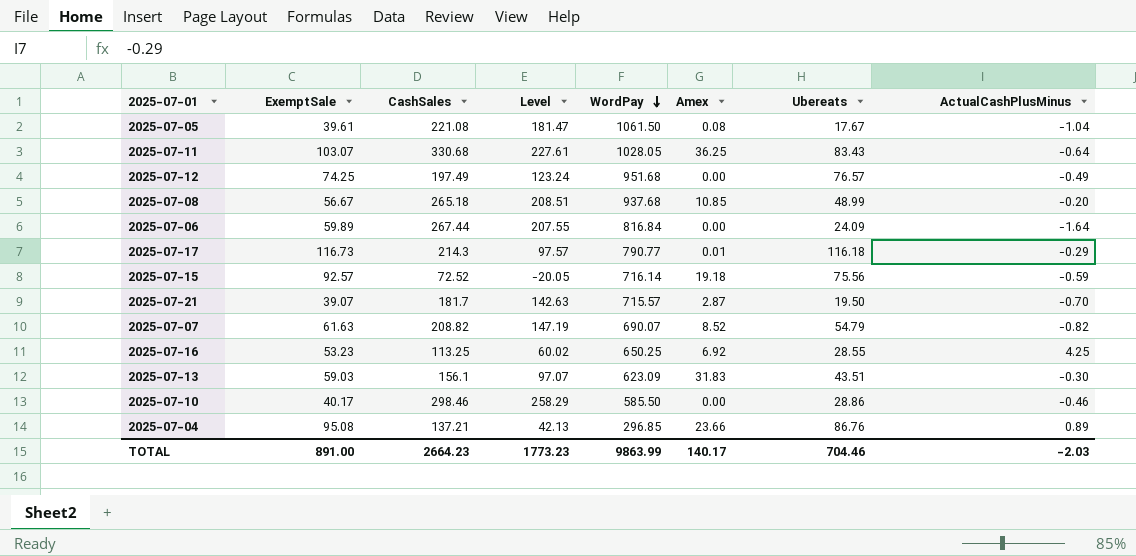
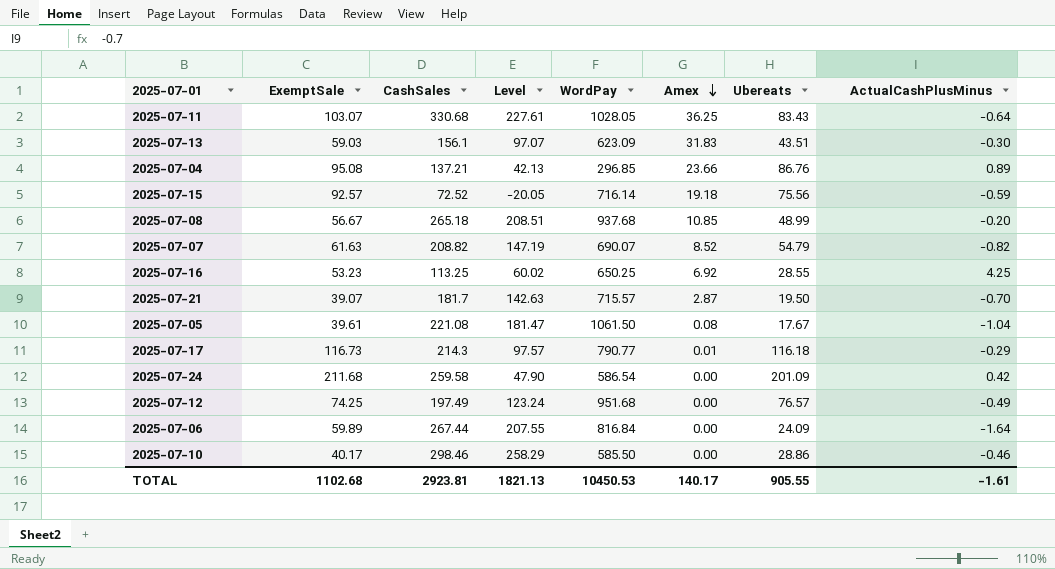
row order: WordPay descending -> Amex descending
row 2025-07-24: none -> 211.68 | 259.58 | 47.90 | 586.54 | 0.00 | 201.09 | 0.42
TOTAL | ExemptSale: 891.00 -> 1102.68
TOTAL | CashSales: 2664.23 -> 2923.81
TOTAL | Level: 1773.23 -> 1821.13
TOTAL | WordPay: 9863.99 -> 10450.53
TOTAL | Ubereats: 704.46 -> 905.55
TOTAL | ActualCashPlusMinus: -2.03 -> -1.61

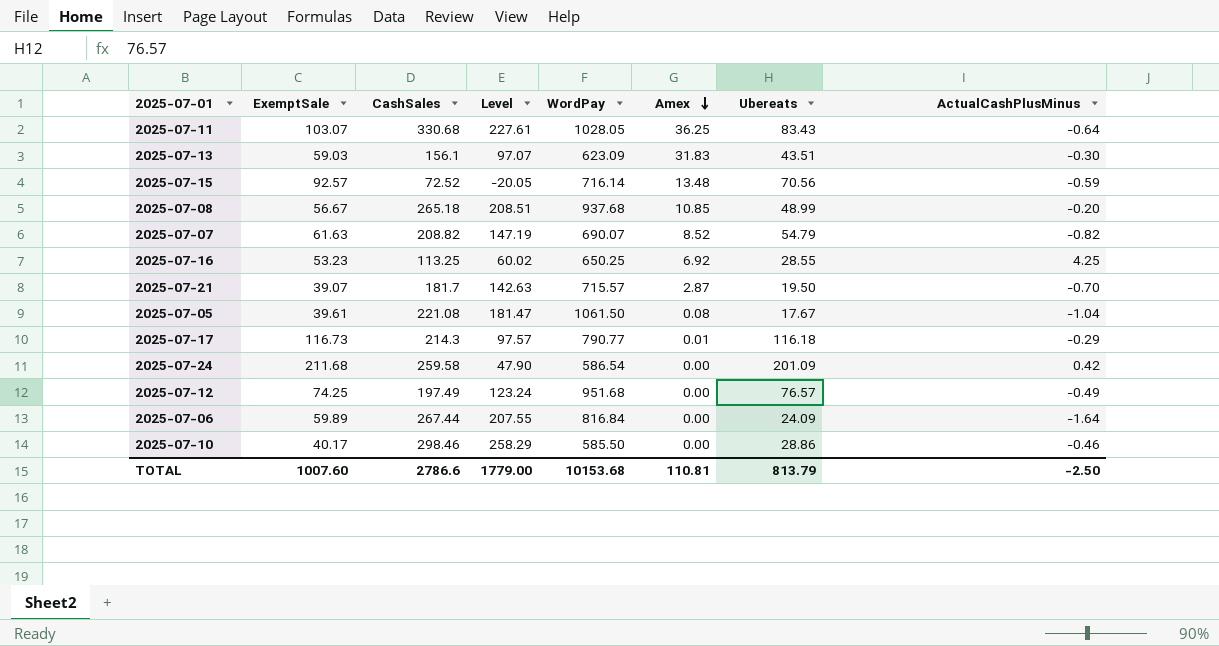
row 2025-07-04: 95.08 | 137.21 | 42.13 | 296.85 | 23.66 | 86.76 | 0.89 -> none
2025-07-15 | Amex: 19.18 -> 13.48
2025-07-15 | Ubereats: 75.56 -> 70.56
TOTAL | ExemptSale: 1102.68 -> 1007.60
TOTAL | CashSales: 2923.81 -> 2786.6
TOTAL | Level: 1821.13 -> 1779.00
TOTAL | WordPay: 10450.53 -> 10153.68
TOTAL | Amex: 140.17 -> 110.81
TOTAL | Ubereats: 905.55 -> 813.79
TOTAL | ActualCashPlusMinus: -1.61 -> -2.50

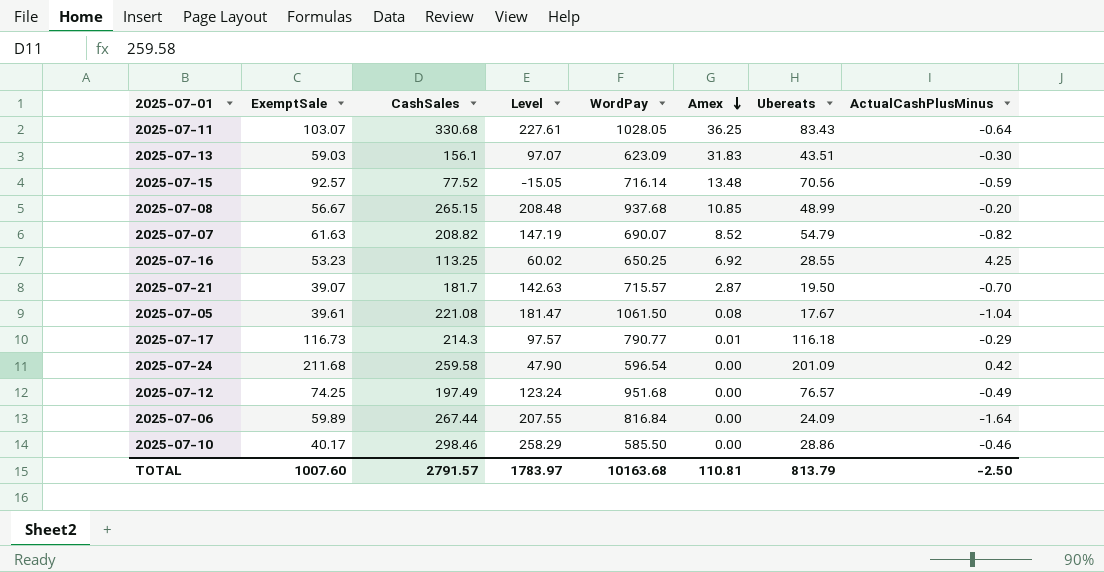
2025-07-15 | CashSales: 72.52 -> 77.52
2025-07-15 | Level: -20.05 -> -15.05
2025-07-08 | CashSales: 265.18 -> 265.15
2025-07-08 | Level: 208.51 -> 208.48
2025-07-24 | WordPay: 586.54 -> 596.54
TOTAL | CashSales: 2786.6 -> 2791.57
TOTAL | Level: 1779.00 -> 1783.97
TOTAL | WordPay: 10153.68 -> 10163.68

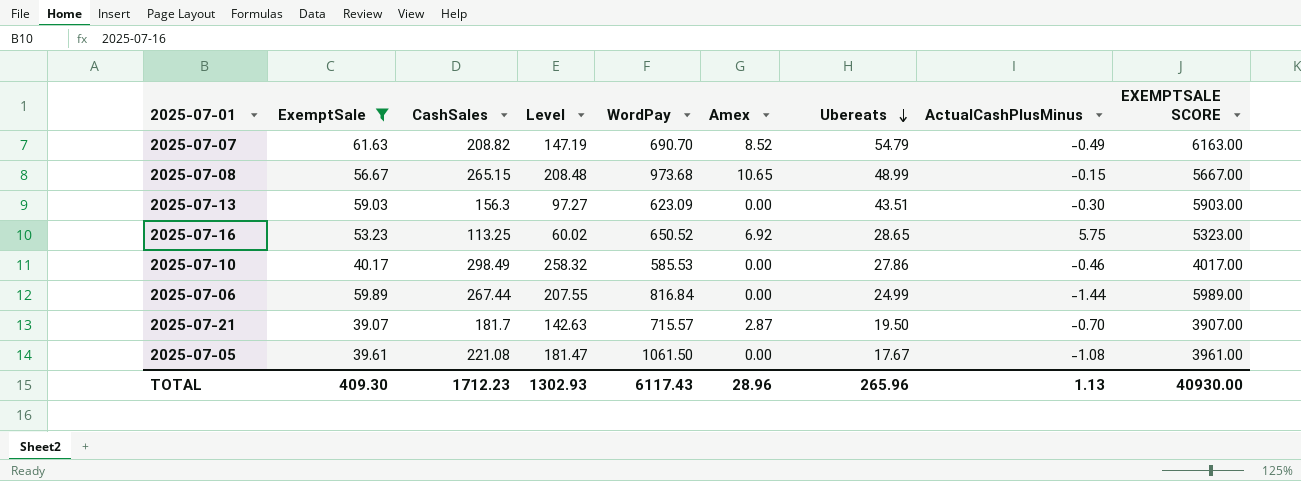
filter: none -> ExemptSale <= 61.63
row order: Amex descending -> Ubereats descending
column EXEMPTSALE SCORE | formula: none -> [ExemptSale] * 100
2025-07-07 | WordPay: 690.07 -> 690.70
2025-07-07 | ActualCashPlusMinus: -0.82 -> -0.49
2025-07-08 | WordPay: 937.68 -> 973.68
2025-07-08 | Amex: 10.85 -> 10.65
2025-07-08 | ActualCashPlusMinus: -0.20 -> -0.15
2025-07-13 | CashSales: 156.1 -> 156.3
2025-07-13 | Level: 97.07 -> 97.27
2025-07-13 | Amex: 31.83 -> 0.00
2025-07-16 | WordPay: 650.25 -> 650.52
2025-07-16 | Ubereats: 28.55 -> 28.65
2025-07-16 | ActualCashPlusMinus: 4.25 -> 5.75
2025-07-10 | CashSales: 298.46 -> 298.49
2025-07-10 | Level: 258.29 -> 258.32
2025-07-10 | WordPay: 585.50 -> 585.53
2025-07-10 | Ubereats: 28.86 -> 27.86
2025-07-06 | Ubereats: 24.09 -> 24.99
2025-07-06 | ActualCashPlusMinus: -1.64 -> -1.44
2025-07-05 | Amex: 0.08 -> 0.00
2025-07-05 | ActualCashPlusMinus: -1.04 -> -1.08
TOTAL | ExemptSale: 1007.60 -> 409.30
TOTAL | CashSales: 2791.57 -> 1712.23
TOTAL | Level: 1783.97 -> 1302.93
TOTAL | WordPay: 10163.68 -> 6117.43
TOTAL | Amex: 110.81 -> 28.96
TOTAL | Ubereats: 813.79 -> 265.96
TOTAL | ActualCashPlusMinus: -2.50 -> 1.13

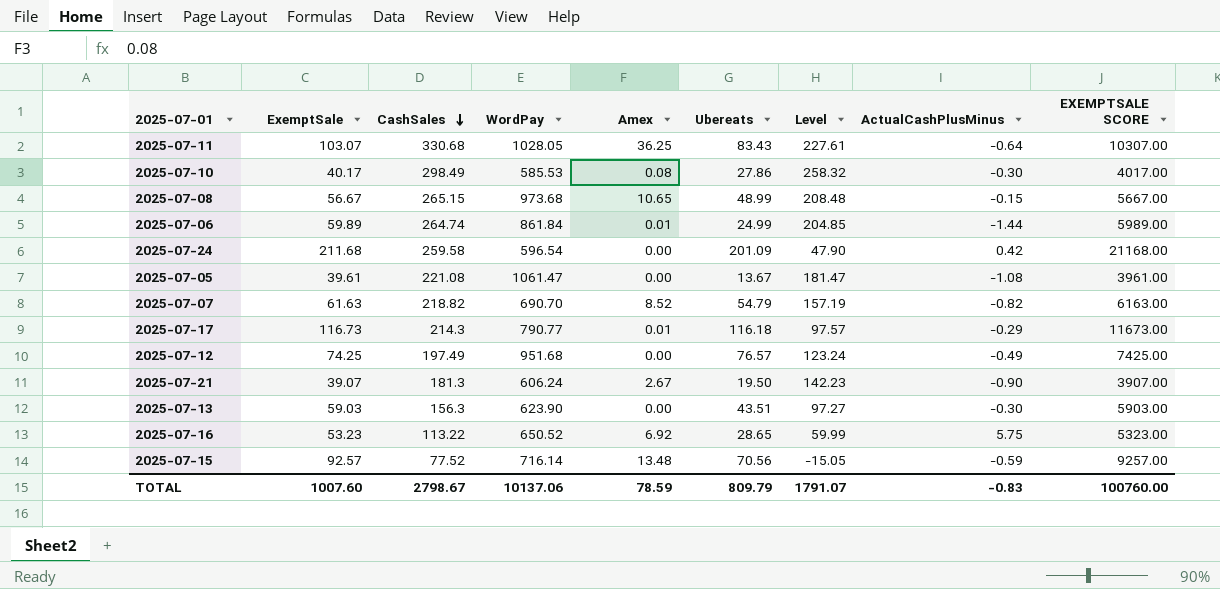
filter: ExemptSale <= 61.63 -> none
row order: Ubereats descending -> CashSales descending
column Level | position: 4 -> 7
2025-07-10 | Amex: 0.00 -> 0.08
2025-07-10 | ActualCashPlusMinus: -0.46 -> -0.30
2025-07-06 | CashSales: 267.44 -> 264.74
2025-07-06 | WordPay: 816.84 -> 861.84
2025-07-06 | Amex: 0.00 -> 0.01
2025-07-06 | Level: 207.55 -> 204.85
2025-07-05 | WordPay: 1061.50 -> 1061.47
2025-07-05 | Ubereats: 17.67 -> 13.67
2025-07-07 | CashSales: 208.82 -> 218.82
2025-07-07 | Level: 147.19 -> 157.19
2025-07-07 | ActualCashPlusMinus: -0.49 -> -0.82
2025-07-21 | CashSales: 181.7 -> 181.3
2025-07-21 | WordPay: 715.57 -> 606.24
2025-07-21 | Amex: 2.87 -> 2.67
2025-07-21 | Level: 142.63 -> 142.23
2025-07-21 | ActualCashPlusMinus: -0.70 -> -0.90
2025-07-13 | WordPay: 623.09 -> 623.90
2025-07-16 | CashSales: 113.25 -> 113.22
2025-07-16 | Level: 60.02 -> 59.99
TOTAL | ExemptSale: 409.30 -> 1007.60
TOTAL | CashSales: 1712.23 -> 2798.67
TOTAL | WordPay: 6117.43 -> 10137.06
TOTAL | Amex: 28.96 -> 78.59
TOTAL | Ubereats: 265.96 -> 809.79
TOTAL | Level: 1302.93 -> 1791.07
TOTAL | ActualCashPlusMinus: 1.13 -> -0.83
TOTAL | EXEMPTSALE SCORE: 40930.00 -> 100760.00

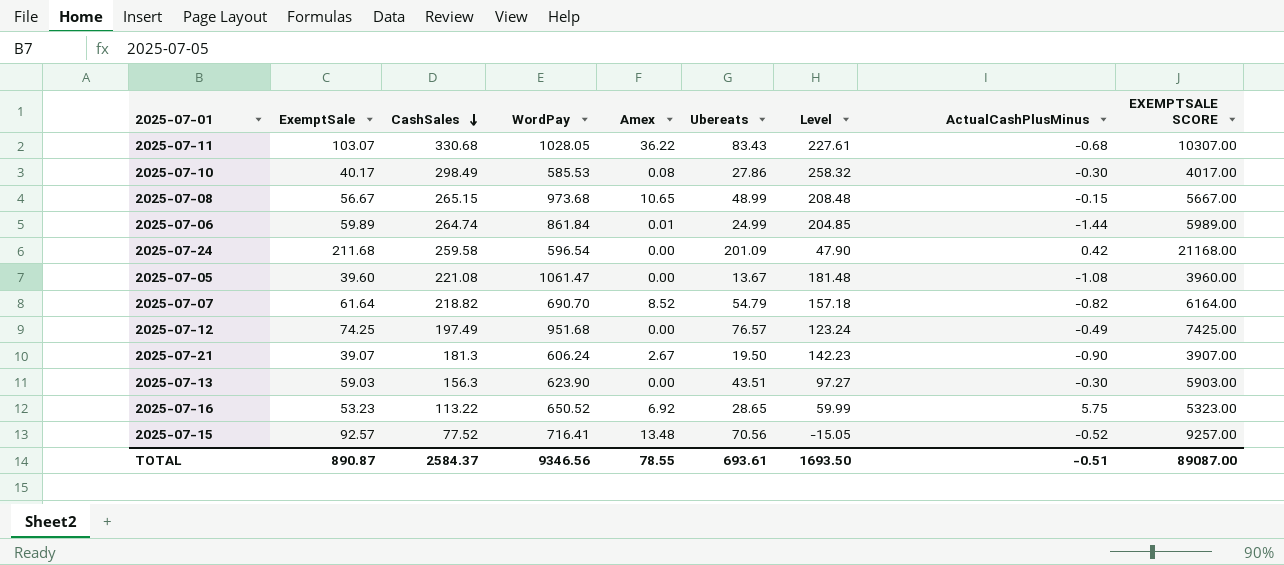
row 2025-07-17: 116.73 | 214.3 | 790.77 | 0.01 | 116.18 | 97.57 | -0.29 | 11673.00 -> none
2025-07-11 | Amex: 36.25 -> 36.22
2025-07-11 | ActualCashPlusMinus: -0.64 -> -0.68
2025-07-05 | ExemptSale: 39.61 -> 39.60
2025-07-05 | Level: 181.47 -> 181.48
2025-07-05 | EXEMPTSALE SCORE: 3961.00 -> 3960.00
2025-07-07 | ExemptSale: 61.63 -> 61.64
2025-07-07 | Level: 157.19 -> 157.18
2025-07-07 | EXEMPTSALE SCORE: 6163.00 -> 6164.00
2025-07-15 | WordPay: 716.14 -> 716.41
2025-07-15 | ActualCashPlusMinus: -0.59 -> -0.52
TOTAL | ExemptSale: 1007.60 -> 890.87
TOTAL | CashSales: 2798.67 -> 2584.37
TOTAL | WordPay: 10137.06 -> 9346.56
TOTAL | Amex: 78.59 -> 78.55
TOTAL | Ubereats: 809.79 -> 693.61
TOTAL | Level: 1791.07 -> 1693.50
TOTAL | ActualCashPlusMinus: -0.83 -> -0.51
TOTAL | EXEMPTSALE SCORE: 100760.00 -> 89087.00

